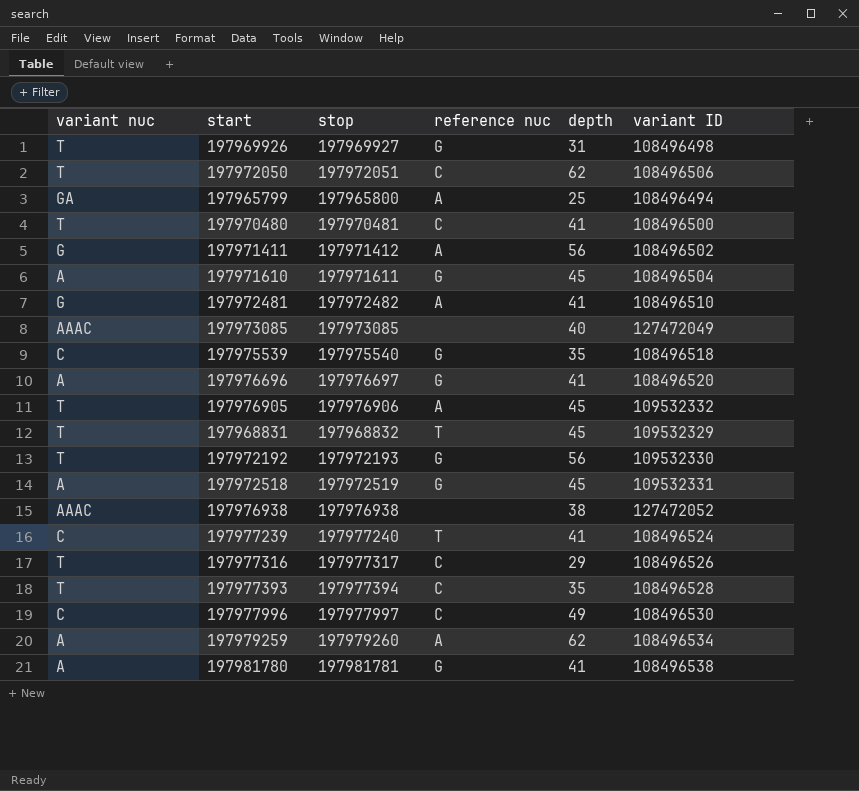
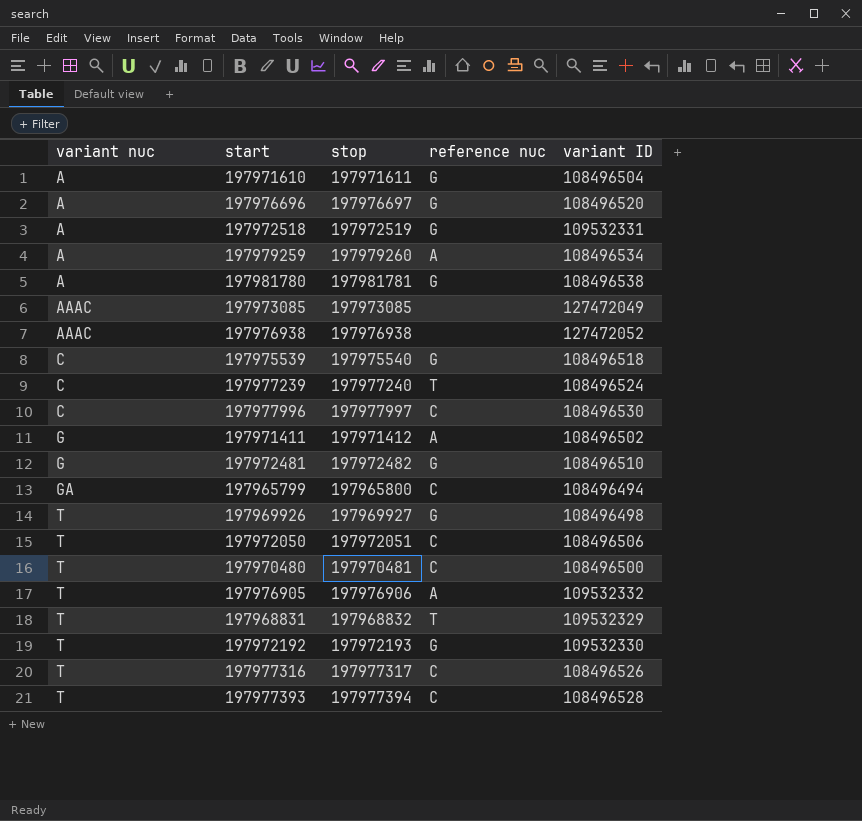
row order: none -> variant nuc ascending
column depth | position: 5 -> none
197972481 | reference nuc: A -> G
197965799 | reference nuc: A -> C

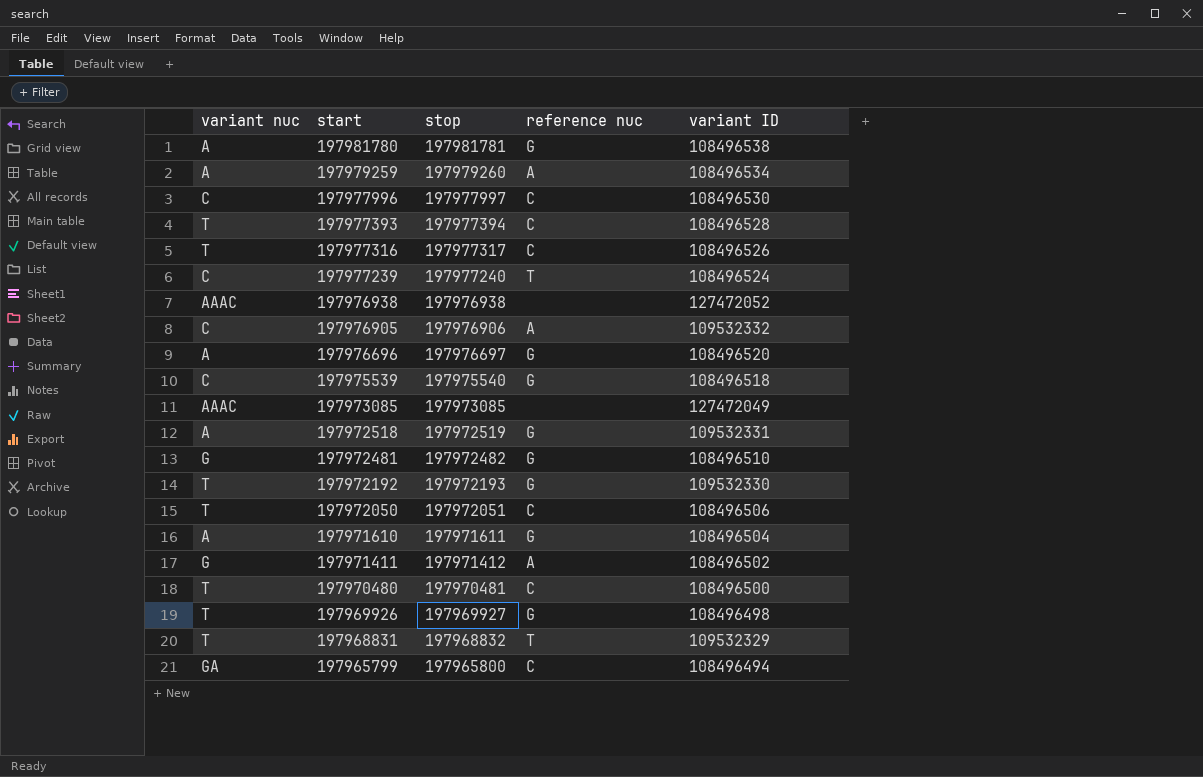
row order: variant nuc ascending -> start descending
197976905 | variant nuc: T -> C

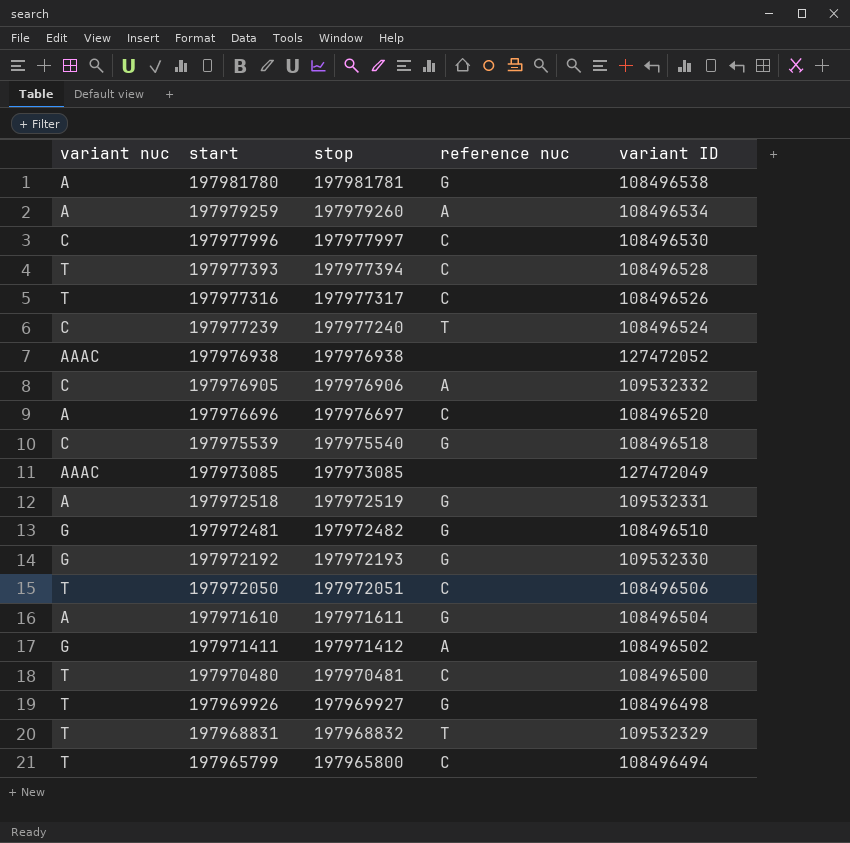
197976696 | reference nuc: G -> C
197972192 | variant nuc: T -> G
197965799 | variant nuc: GA -> T

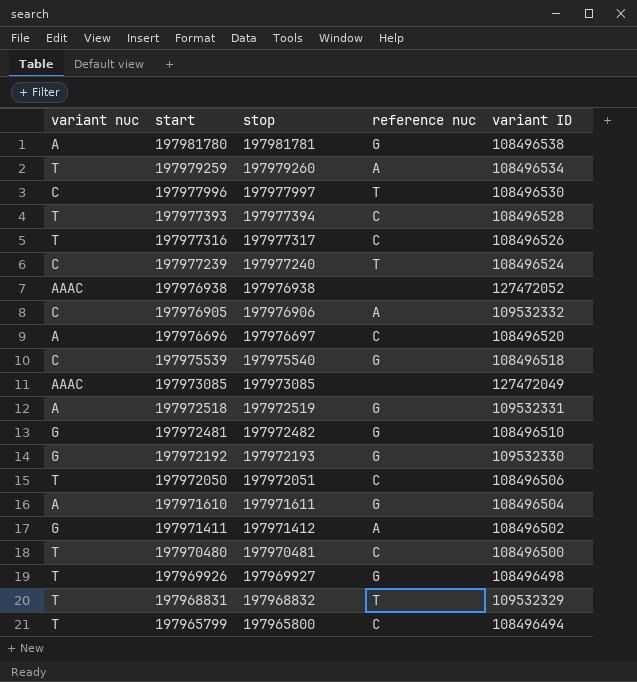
197979259 | variant nuc: A -> T
197977996 | reference nuc: C -> T

